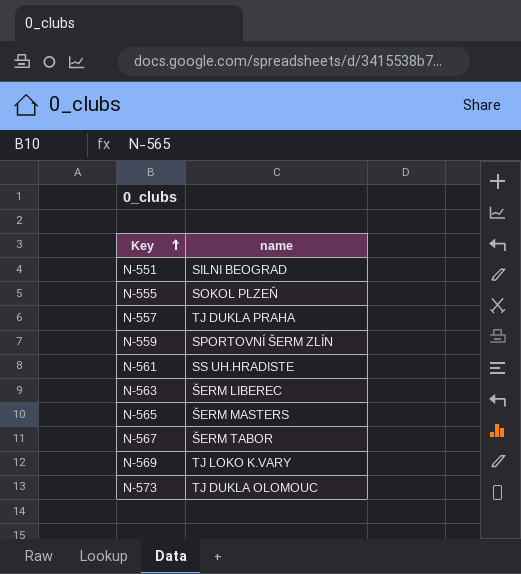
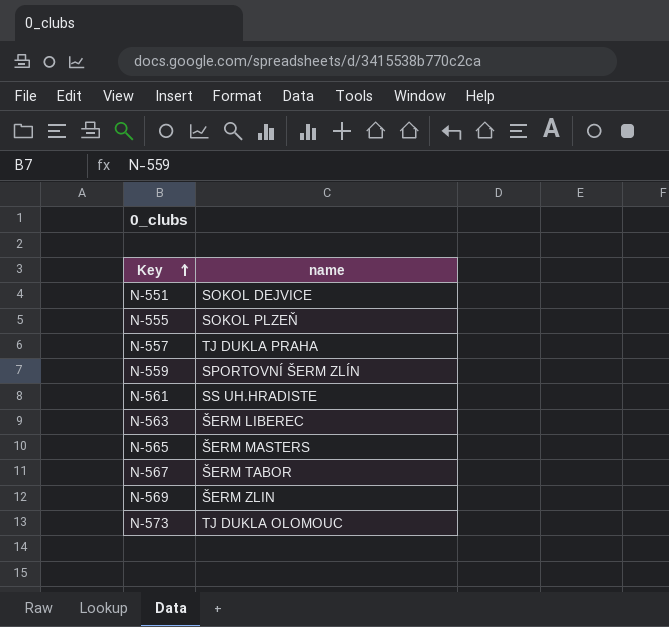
N-551 | name: SILNI BEOGRAD -> SOKOL DEJVICE
N-569 | name: TJ LOKO K.VARY -> ŠERM ZLIN

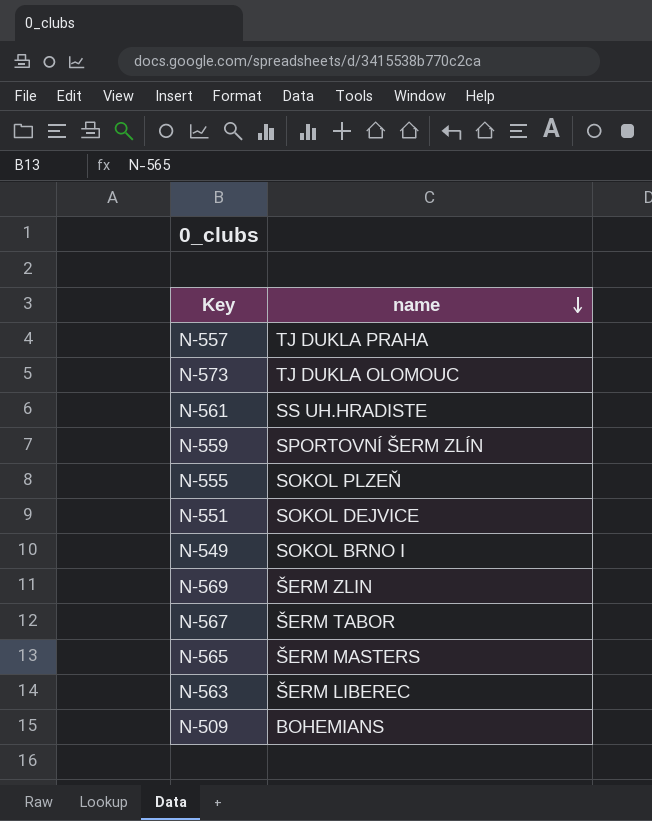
row order: Key ascending -> name descending
row N-549: none -> SOKOL BRNO I
row N-509: none -> BOHEMIANS

